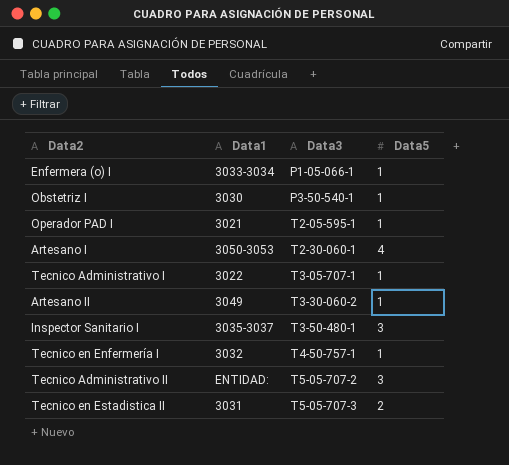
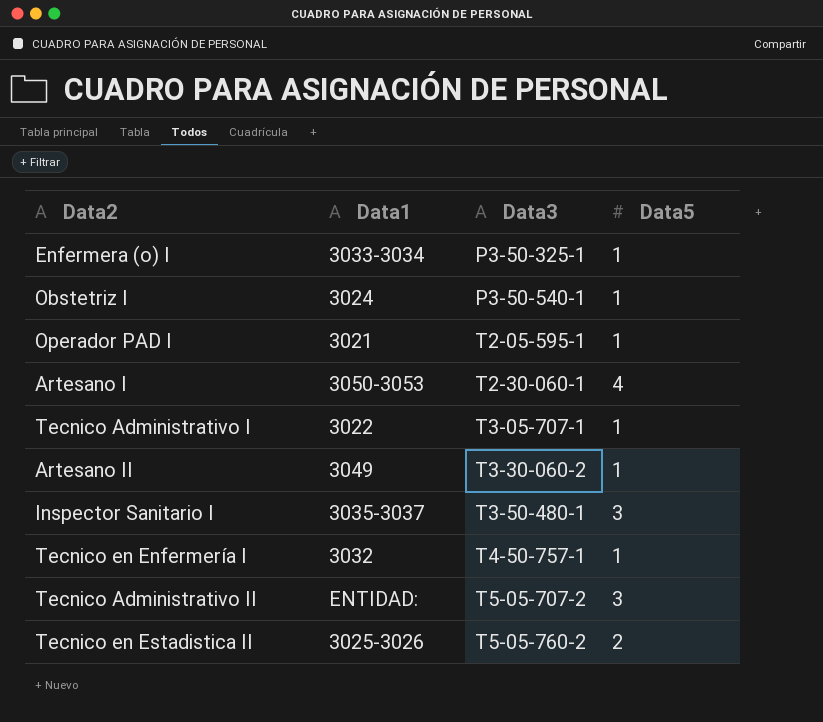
Enfermera (o) I | Data3: P1-05-066-1 -> P3-50-325-1
Obstetriz I | Data1: 3030 -> 3024
Tecnico en Estadistica II | Data1: 3031 -> 3025-3026
Tecnico en Estadistica II | Data3: T5-05-707-3 -> T5-05-760-2

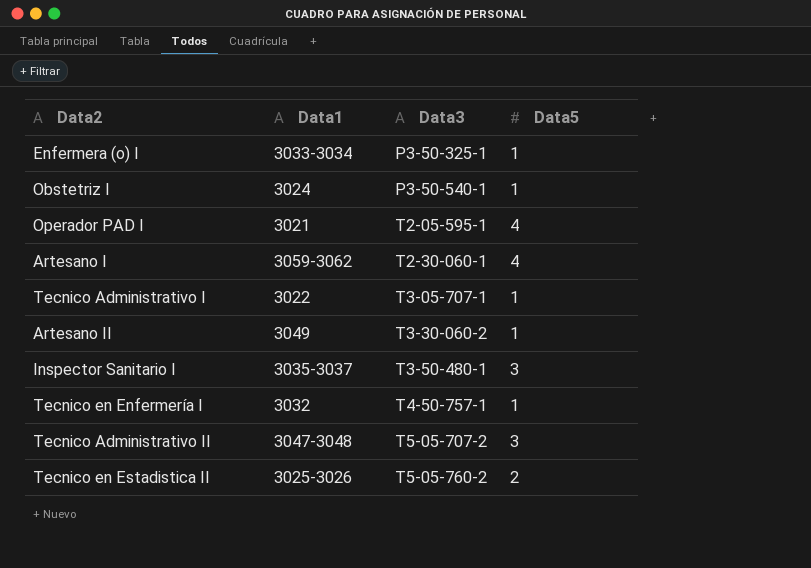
Operador PAD I | Data5: 1 -> 4
Artesano I | Data1: 3050-3053 -> 3059-3062
Tecnico Administrativo II | Data1: ENTIDAD: -> 3047-3048

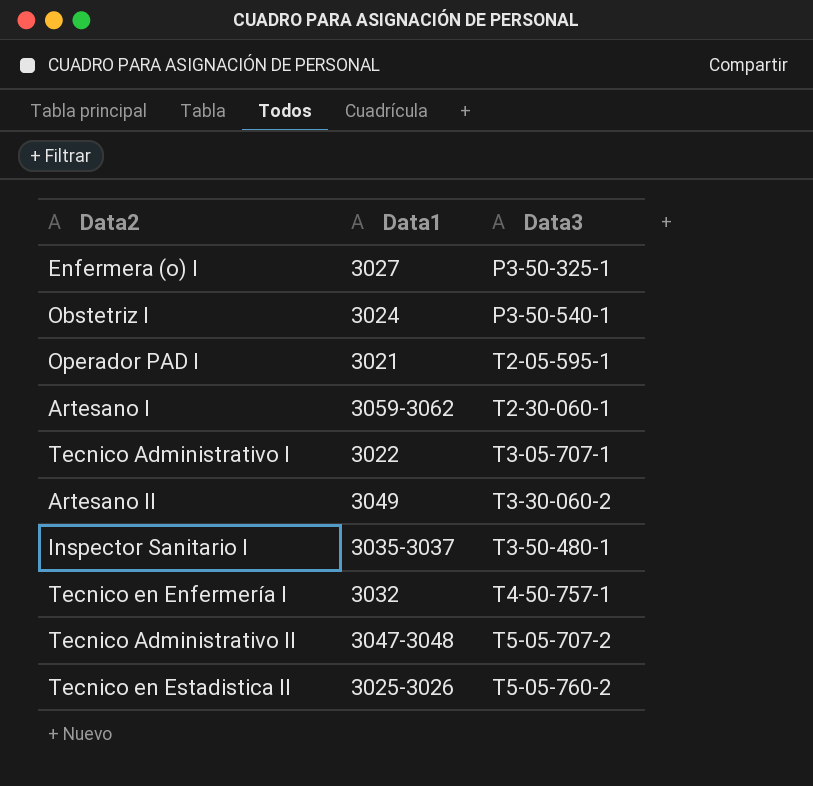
column Data5 | position: 4 -> none
Enfermera (o) I | Data1: 3033-3034 -> 3027

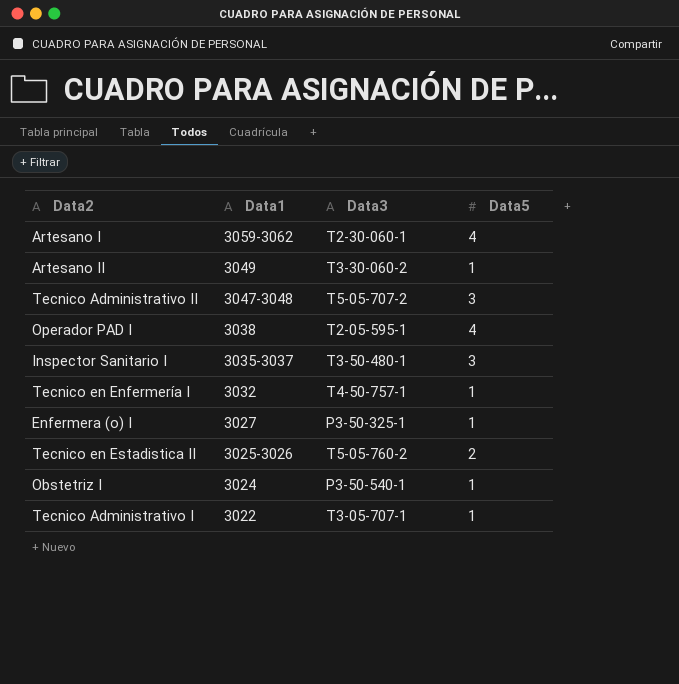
row order: Data3 ascending -> Data1 descending
column Data5 | position: none -> 4
Operador PAD I | Data1: 3021 -> 3038

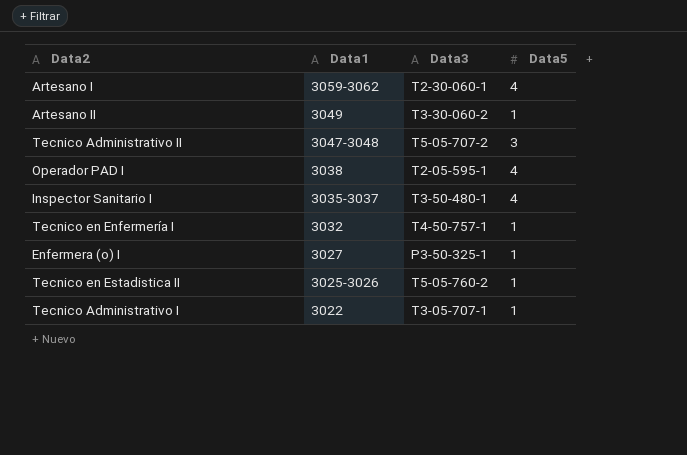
row Obstetriz I: 3024 | P3-50-540-1 | 1 -> none
Inspector Sanitario I | Data5: 3 -> 4
Tecnico en Estadistica II | Data5: 2 -> 1

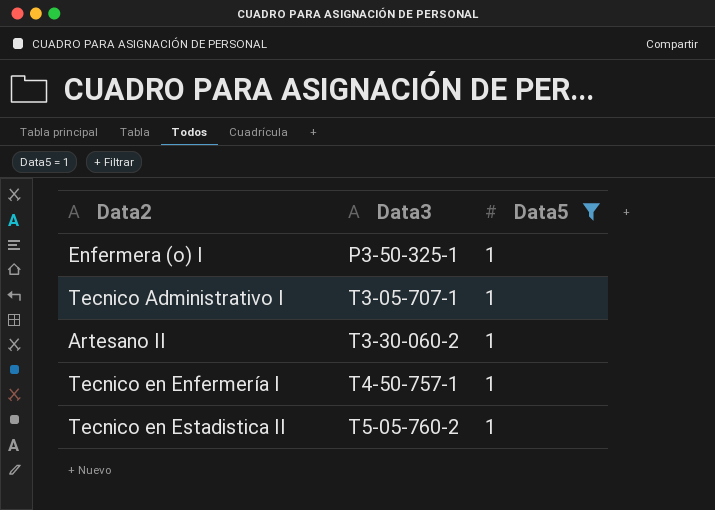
filter: none -> Data5 = 1
row order: Data1 descending -> Data3 ascending
column Data1 | position: 2 -> none

